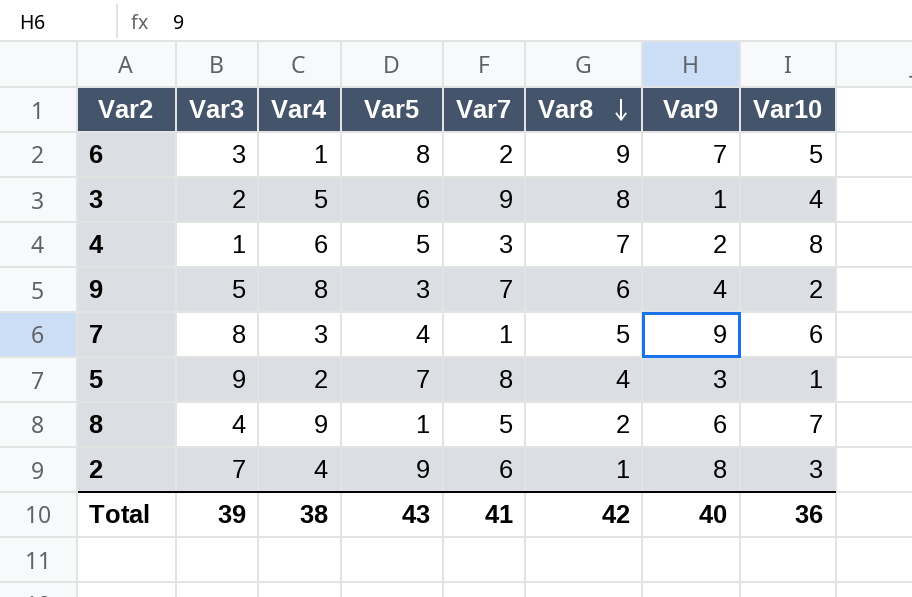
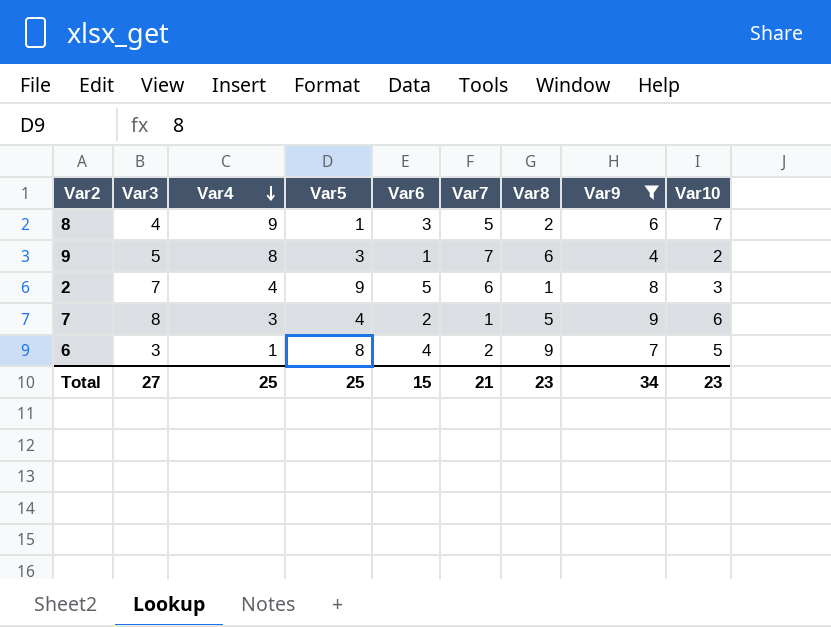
filter: none -> Var9 >= 4
row order: Var8 descending -> Var4 descending
column Var6 | position: none -> 5
Total | Var3: 39 -> 27
Total | Var4: 38 -> 25
Total | Var5: 43 -> 25
Total | Var7: 41 -> 21
Total | Var8: 42 -> 23
Total | Var9: 40 -> 34
Total | Var10: 36 -> 23

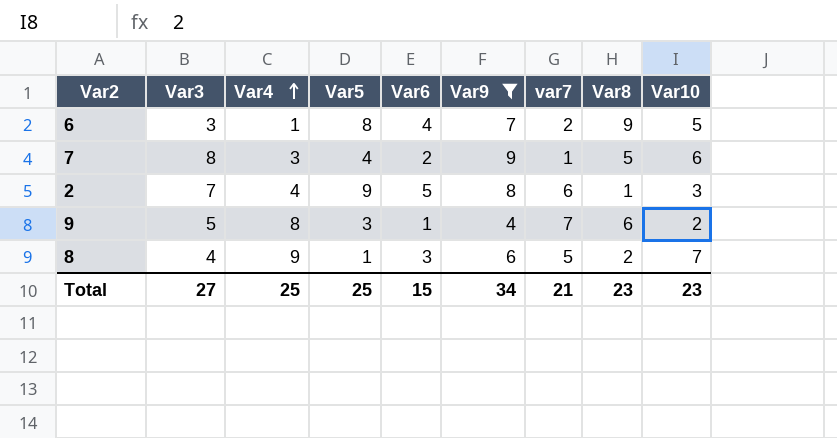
row order: Var4 descending -> Var4 ascending
column Var9 | position: 8 -> 6
column name: Var7 -> var7

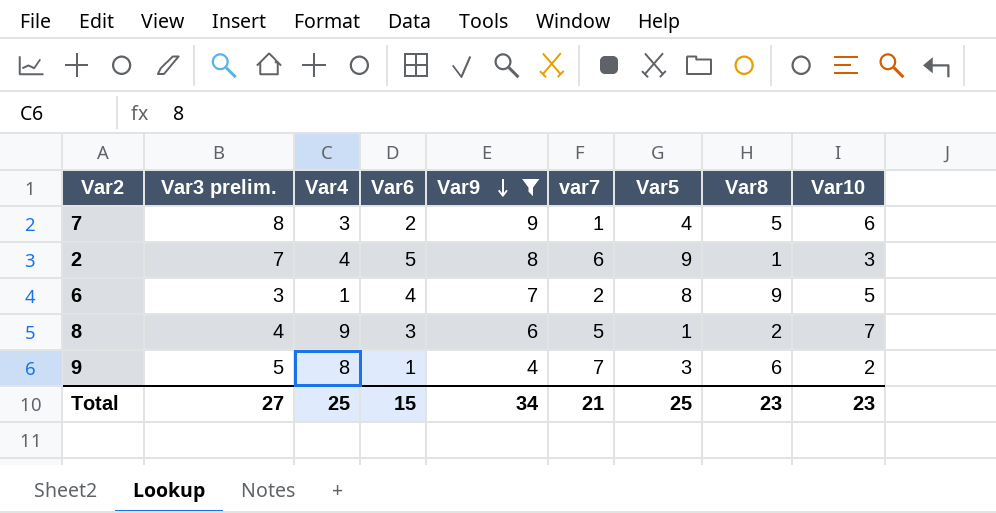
row order: Var4 ascending -> Var9 descending
column name: Var3 -> Var3 prelim.
column Var5 | position: 4 -> 7

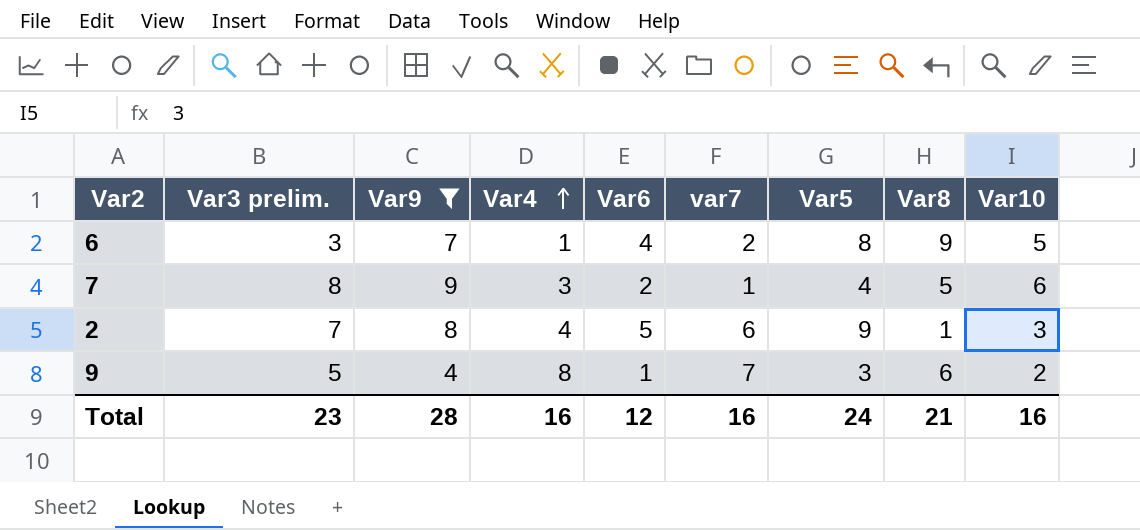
row order: Var9 descending -> Var4 ascending
column Var9 | position: 5 -> 3
row 8: 4 | 9 | 3 | 6 | 5 | 1 | 2 | 7 -> none
Total | Var3 prelim.: 27 -> 23
Total | Var9: 34 -> 28
Total | Var4: 25 -> 16
Total | Var6: 15 -> 12
Total | var7: 21 -> 16
Total | Var5: 25 -> 24
Total | Var8: 23 -> 21
Total | Var10: 23 -> 16

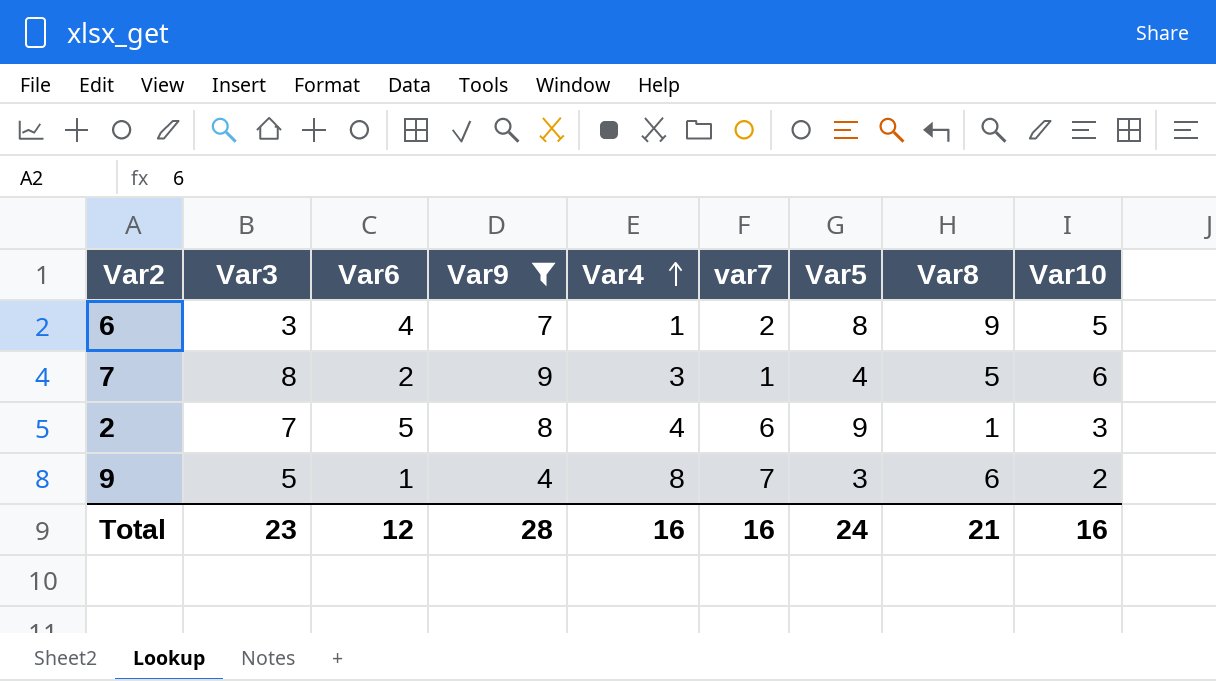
column name: Var3 prelim. -> Var3
column Var6 | position: 5 -> 3

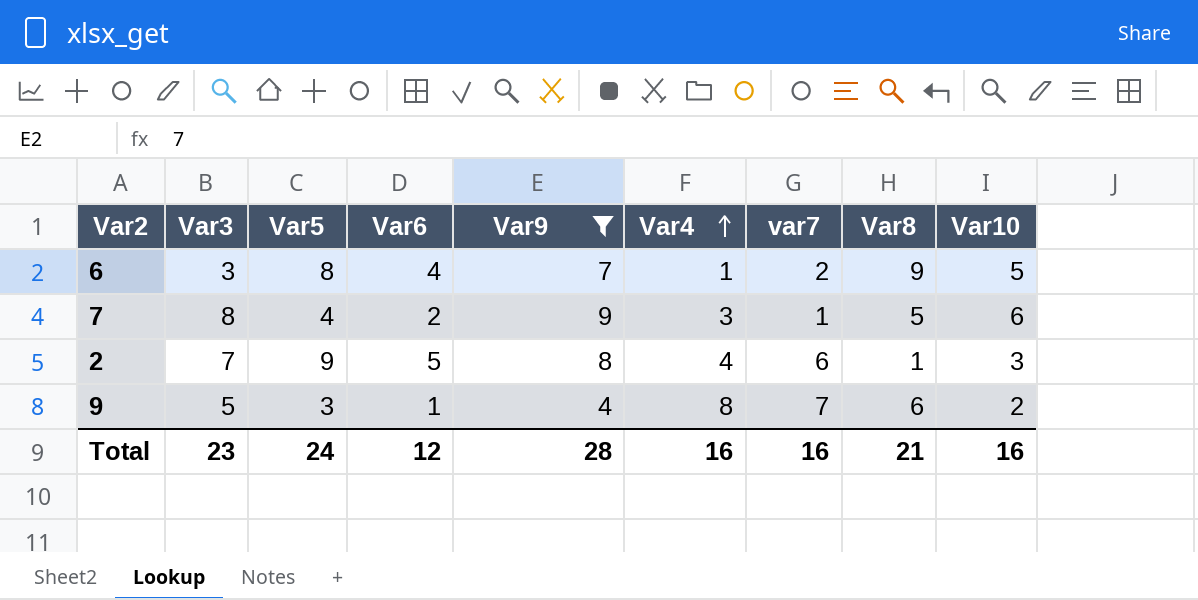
column Var5 | position: 7 -> 3

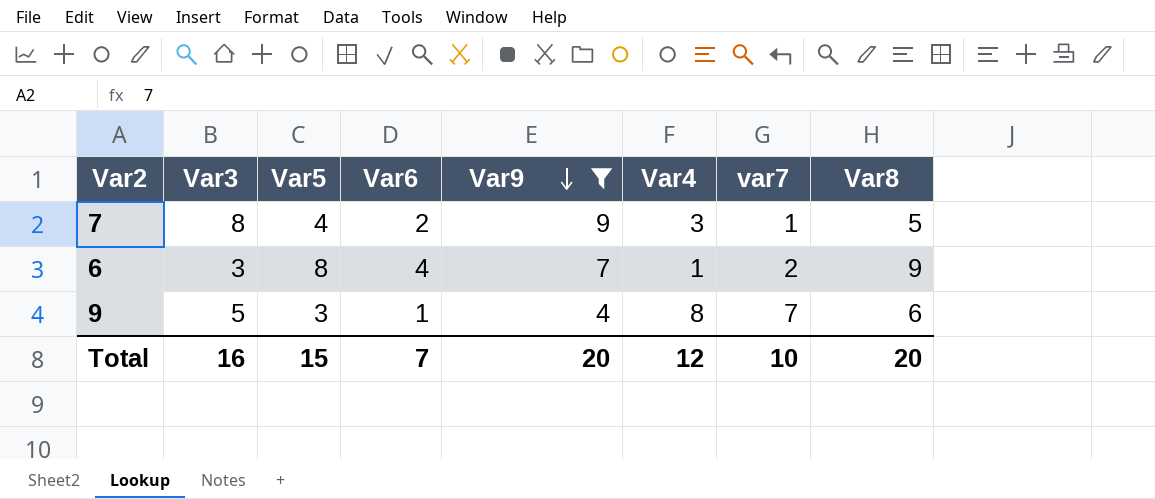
row order: Var4 ascending -> Var9 descending
column Var10 | position: 9 -> none
row 2: 7 | 9 | 5 | 8 | 4 | 6 | 1 | 3 -> none
Total | Var3: 23 -> 16
Total | Var5: 24 -> 15
Total | Var6: 12 -> 7
Total | Var9: 28 -> 20
Total | Var4: 16 -> 12
Total | var7: 16 -> 10
Total | Var8: 21 -> 20

